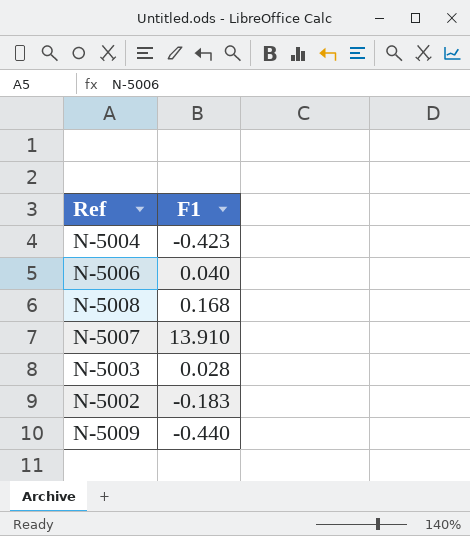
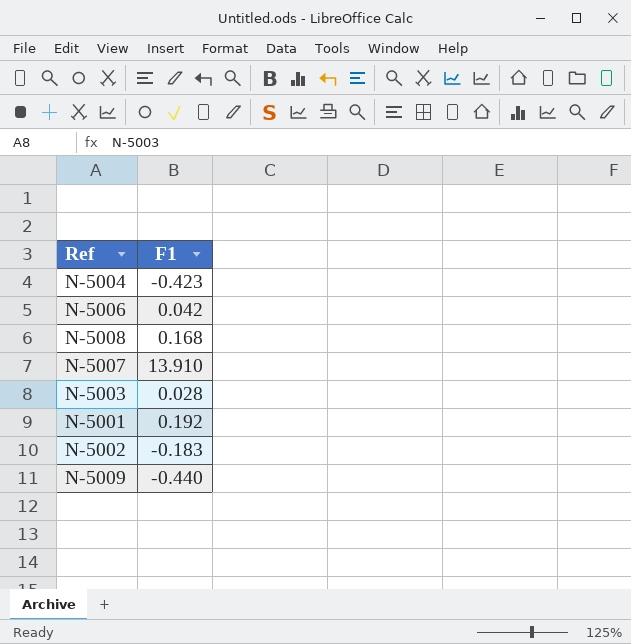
N-5006 | F1: 0.040 -> 0.042
row N-5001: none -> 0.192

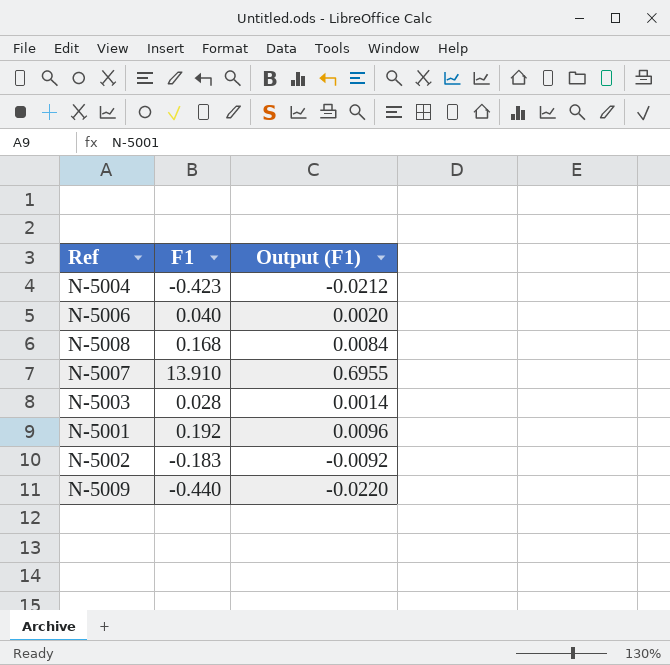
column Output (F1) | formula: none -> [F1] * 0.05
N-5006 | F1: 0.042 -> 0.040

